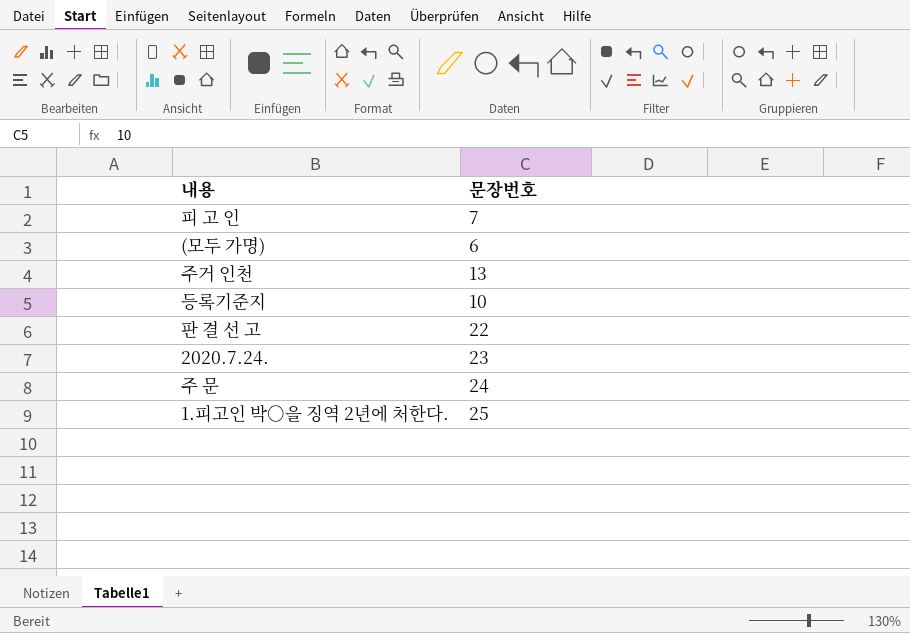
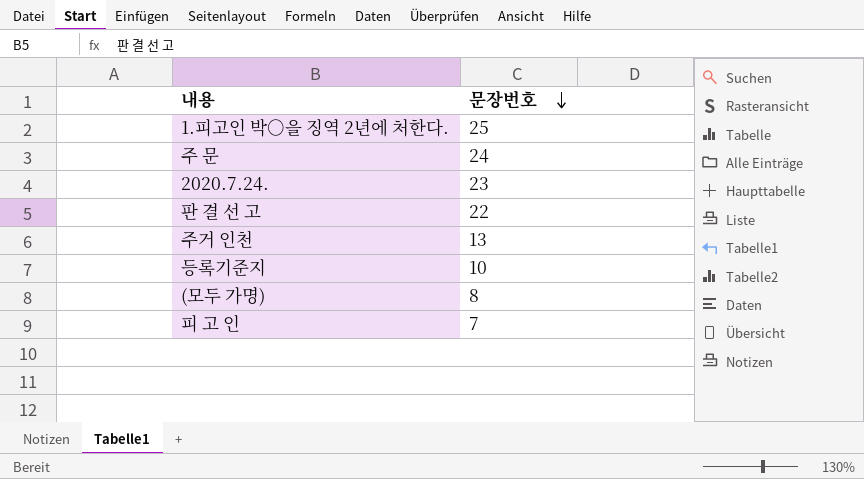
row order: none -> 문장번호 descending
(모두 가명) | 문장번호: 6 -> 8

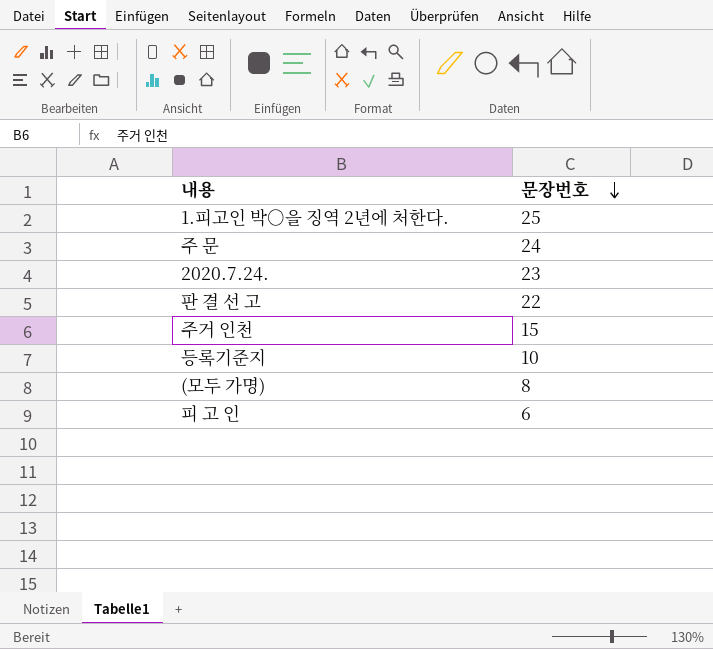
주거 인천 | 문장번호: 13 -> 15
피 고 인 | 문장번호: 7 -> 6

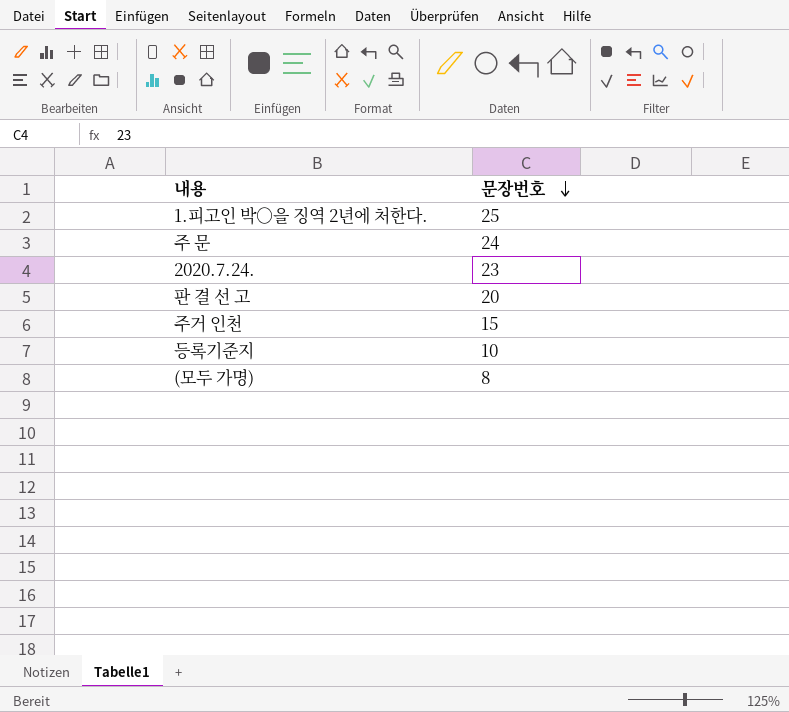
row 피 고 인: 6 -> none
판 결 선 고 | 문장번호: 22 -> 20

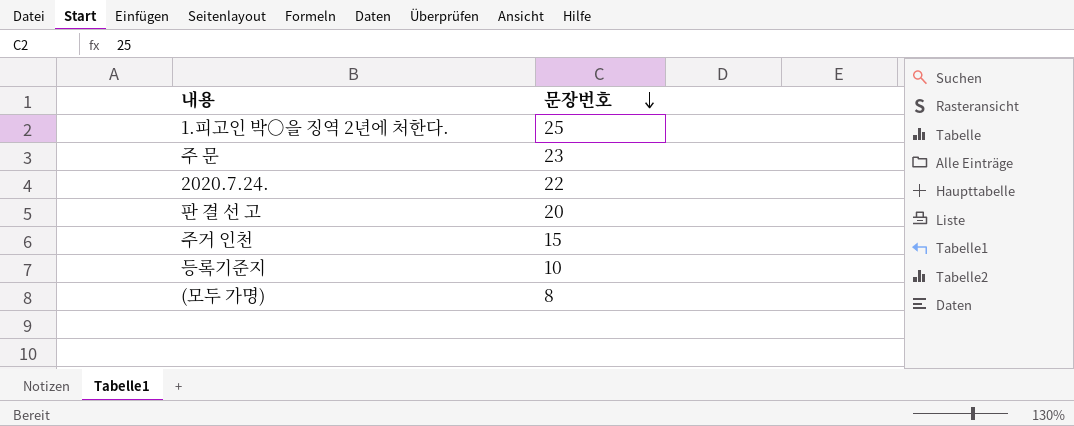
주 문 | 문장번호: 24 -> 23
2020.7.24. | 문장번호: 23 -> 22

